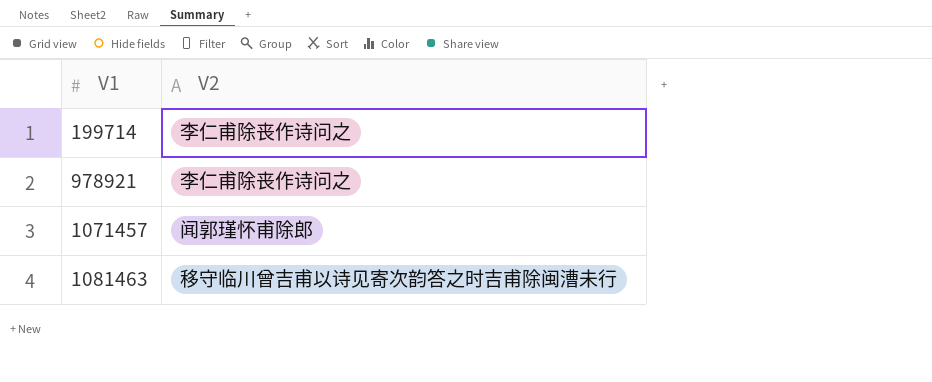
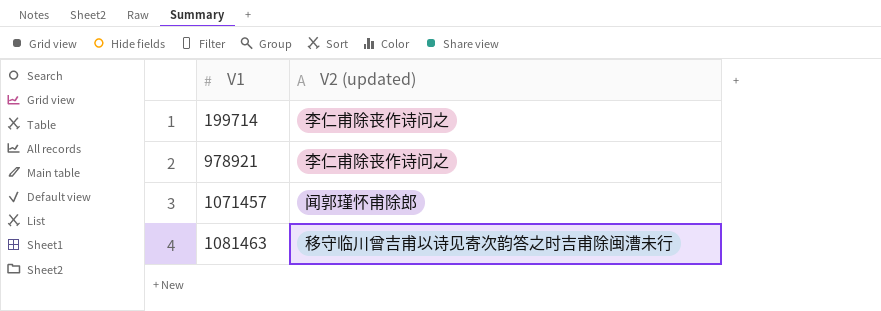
column name: V2 -> V2 (updated)

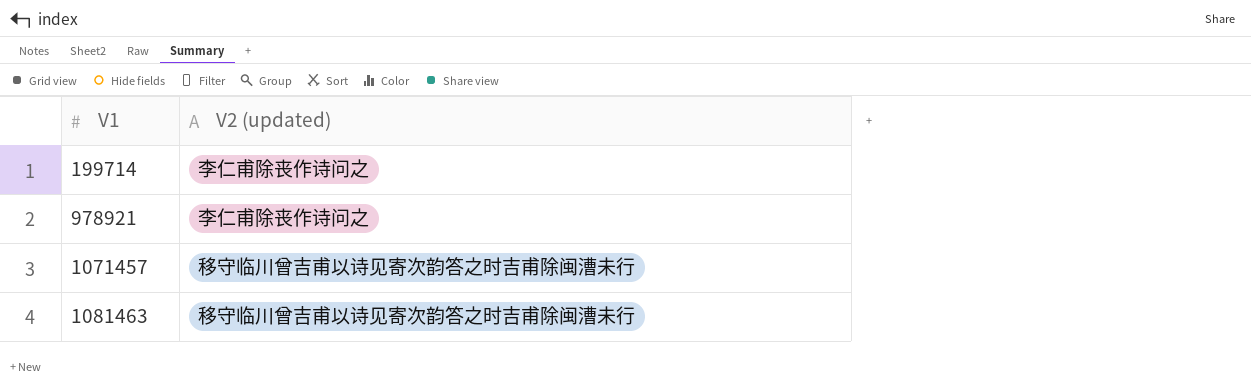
1071457 | V2 (updated): 闻郭瑾怀甫除郎 -> 移守临川曾吉甫以诗见寄次韵答之时吉甫除闽漕未行

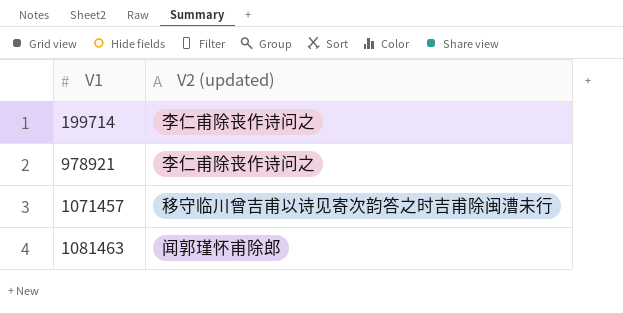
1081463 | V2 (updated): 移守临川曾吉甫以诗见寄次韵答之时吉甫除闽漕未行 -> 闻郭瑾怀甫除郎

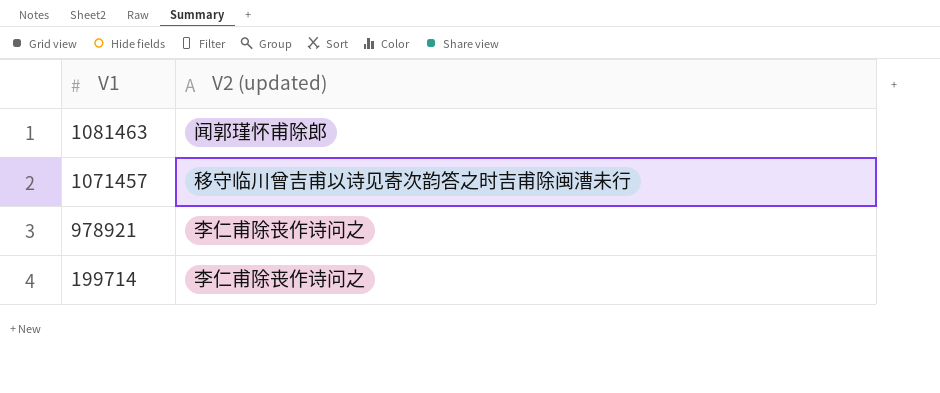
row order: V1 ascending -> V1 descending

